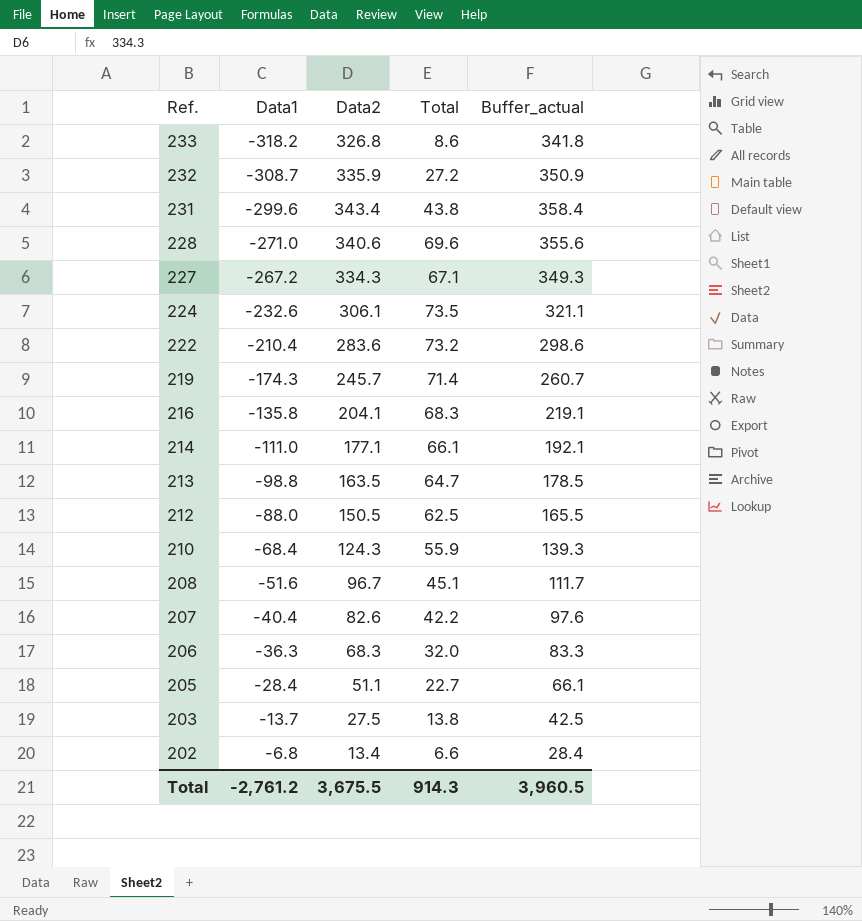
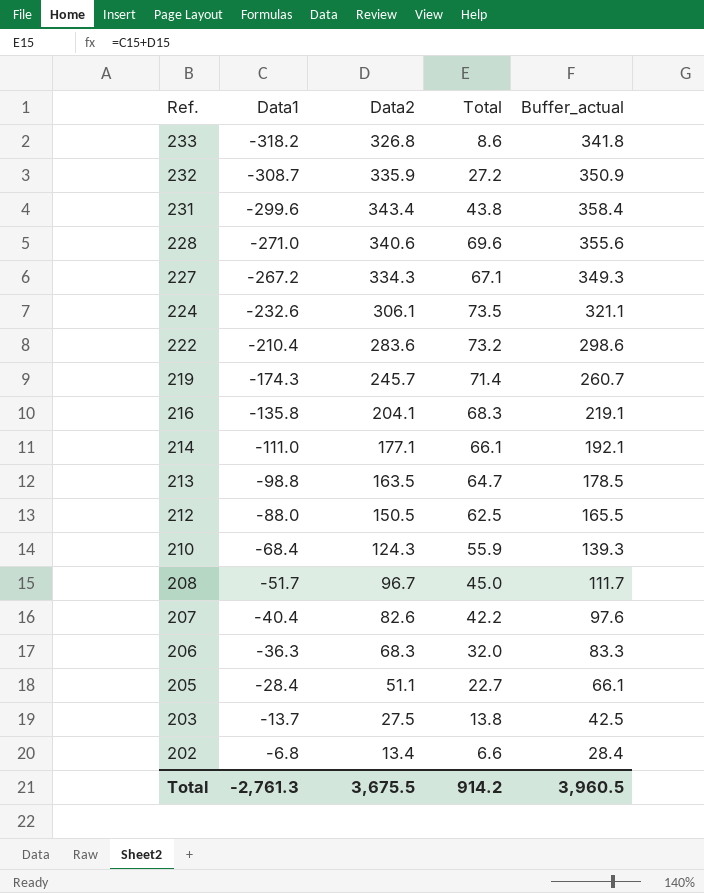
208 | Data1: -51.6 -> -51.7
208 | Total: 45.1 -> 45.0
Total | Data1: -2,761.2 -> -2,761.3
Total | Total: 914.3 -> 914.2

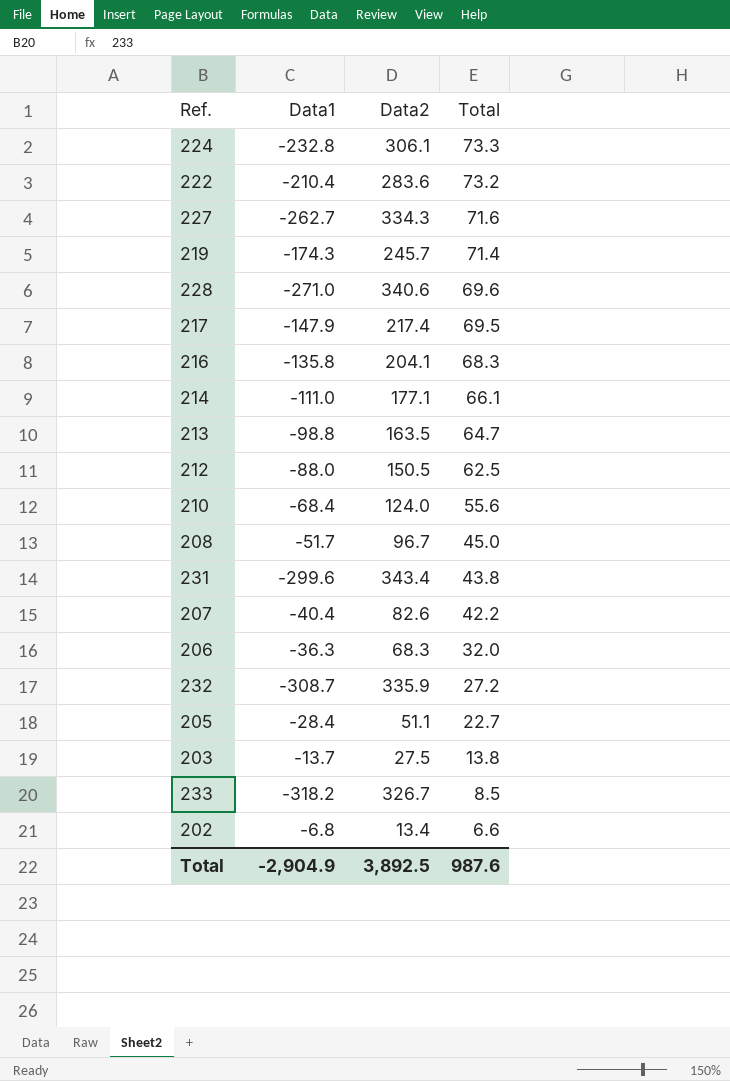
row order: Ref. descending -> Total descending
column Buffer_actual | formula: [Data2] + 15 -> none
224 | Data1: -232.6 -> -232.8
224 | Total: 73.5 -> 73.3
227 | Data1: -267.2 -> -262.7
227 | Total: 67.1 -> 71.6
row 217: none -> -147.9 | 217.4 | 69.5
210 | Data2: 124.3 -> 124.0
210 | Total: 55.9 -> 55.6
233 | Data2: 326.8 -> 326.7
233 | Total: 8.6 -> 8.5
Total | Data1: -2,761.3 -> -2,904.9
Total | Data2: 3,675.5 -> 3,892.5
Total | Total: 914.2 -> 987.6

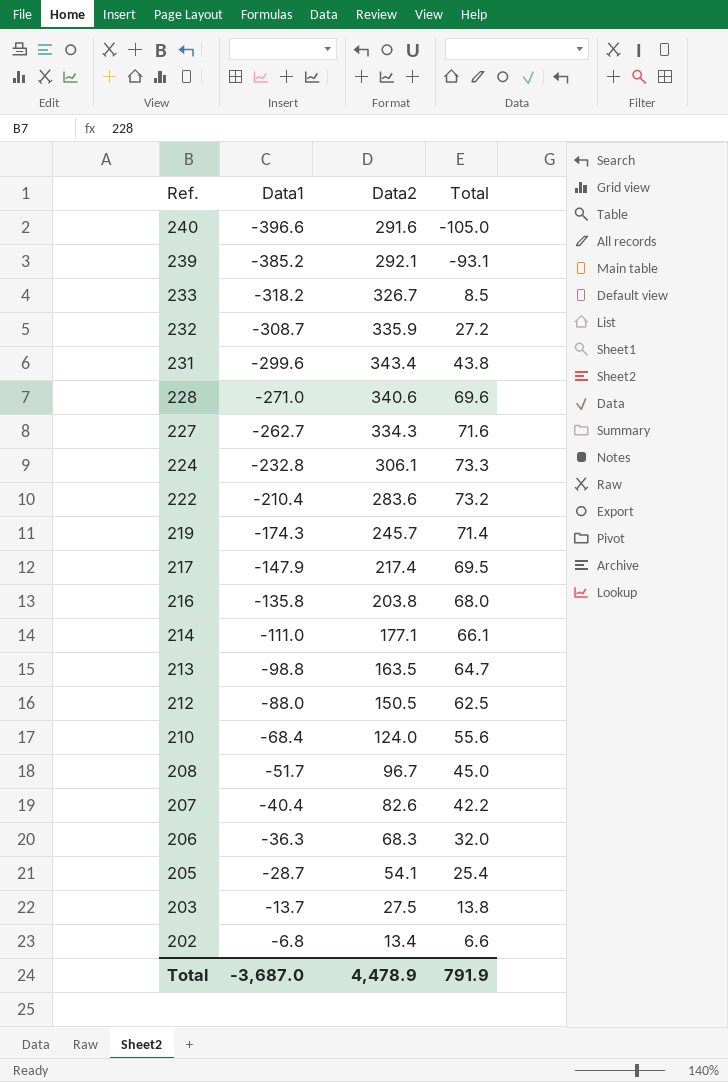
row order: Total descending -> Ref. descending
row 240: none -> -396.6 | 291.6 | -105.0
row 239: none -> -385.2 | 292.1 | -93.1
216 | Data2: 204.1 -> 203.8
216 | Total: 68.3 -> 68.0
205 | Data1: -28.4 -> -28.7
205 | Data2: 51.1 -> 54.1
205 | Total: 22.7 -> 25.4
Total | Data1: -2,904.9 -> -3,687.0
Total | Data2: 3,892.5 -> 4,478.9
Total | Total: 987.6 -> 791.9

